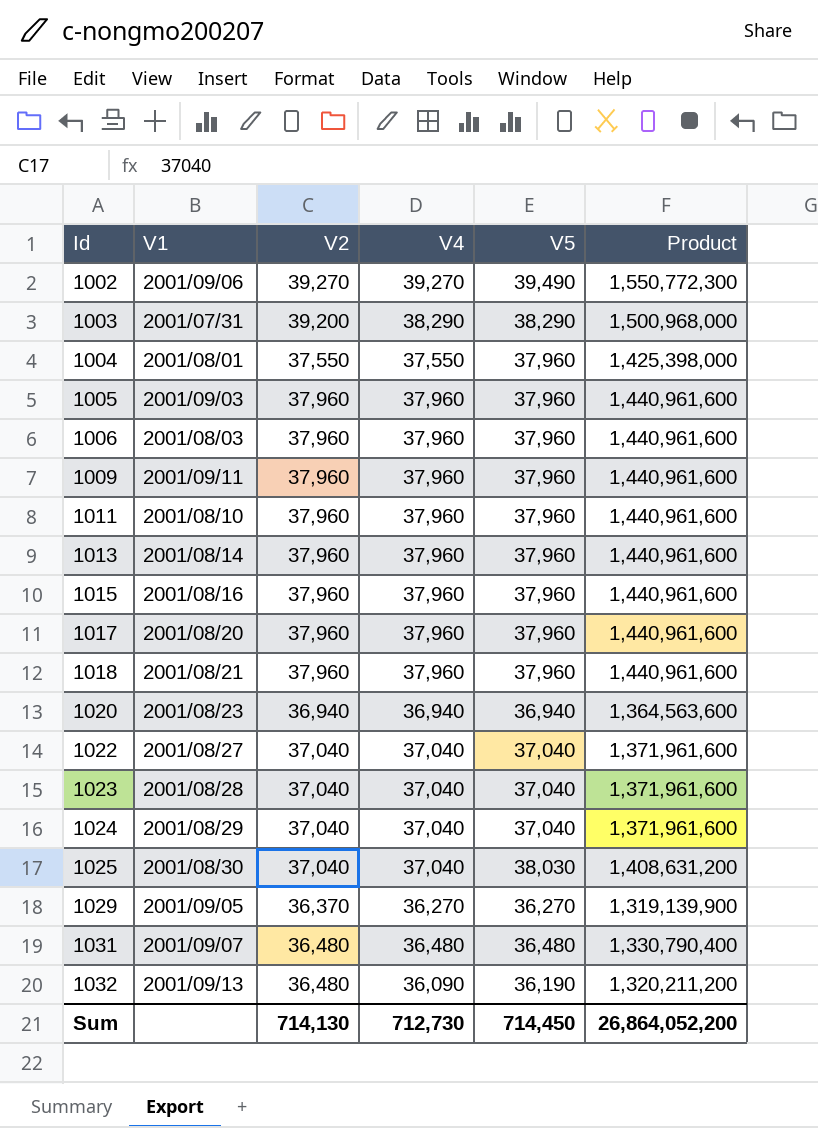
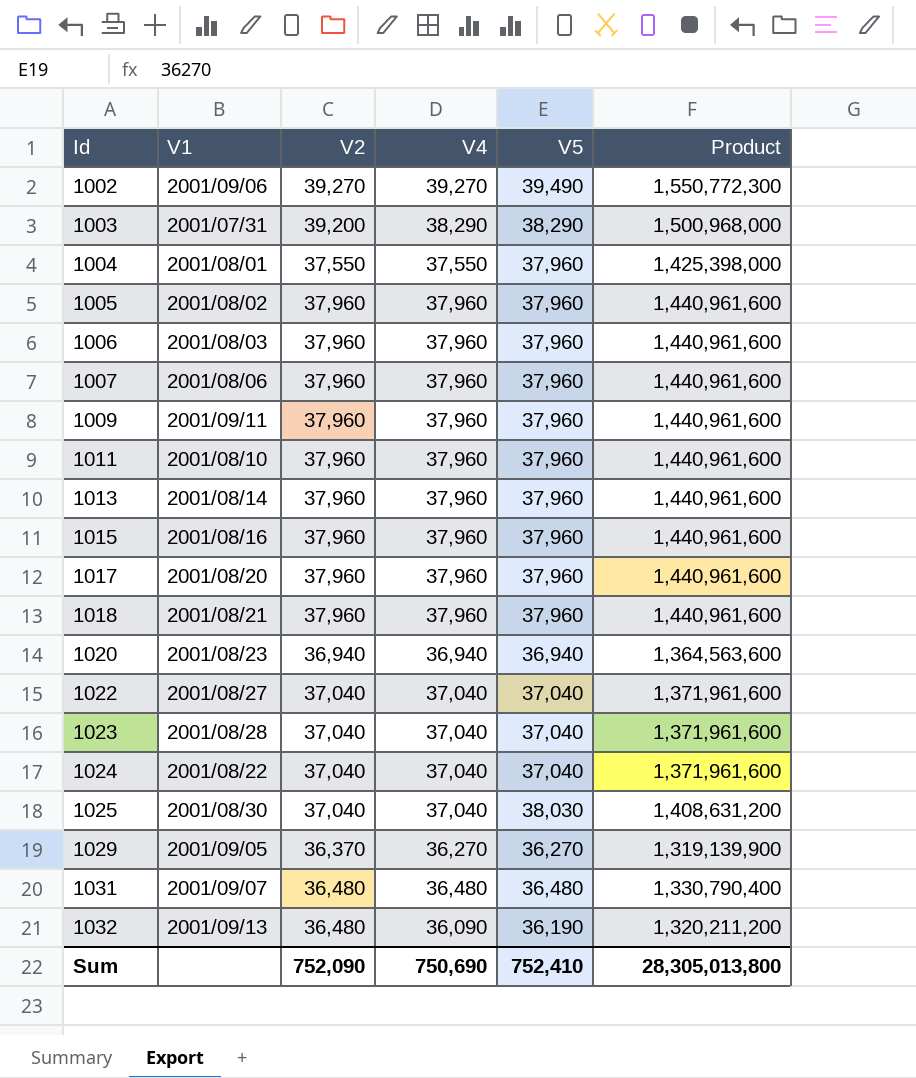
1005 | V1: 2001/09/03 -> 2001/08/02
row 1007: none -> 2001/08/06 | 37,960 | 37,960 | 37,960 | 1,440,961,600
1024 | V1: 2001/08/29 -> 2001/08/22
Sum | V2: 714,130 -> 752,090
Sum | V4: 712,730 -> 750,690
Sum | V5: 714,450 -> 752,410
Sum | Product: 26,864,052,200 -> 28,305,013,800

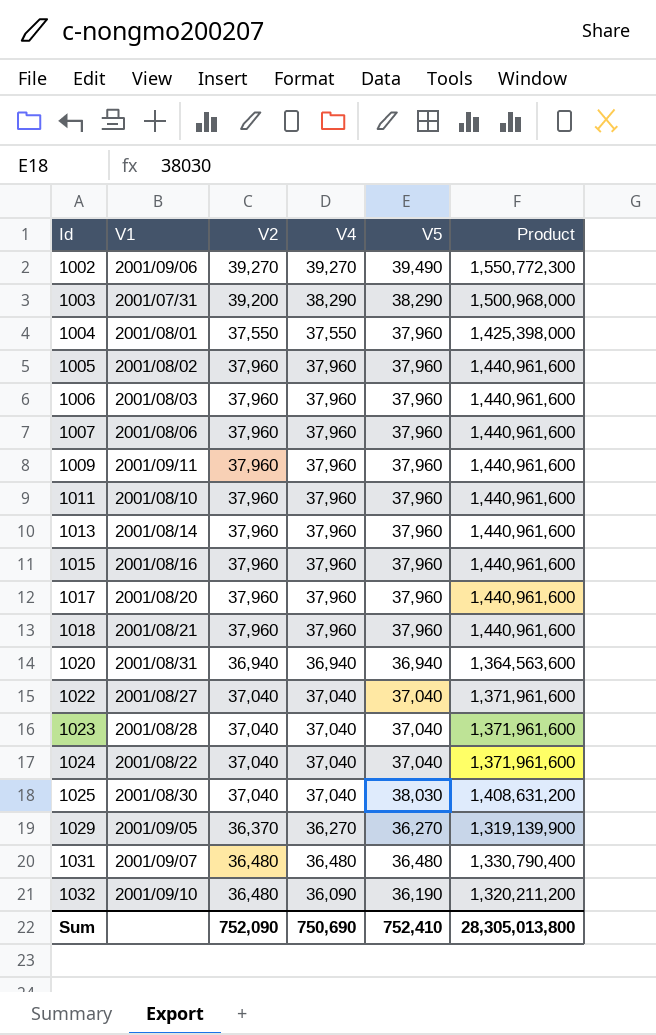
1020 | V1: 2001/08/23 -> 2001/08/31
1032 | V1: 2001/09/13 -> 2001/09/10

